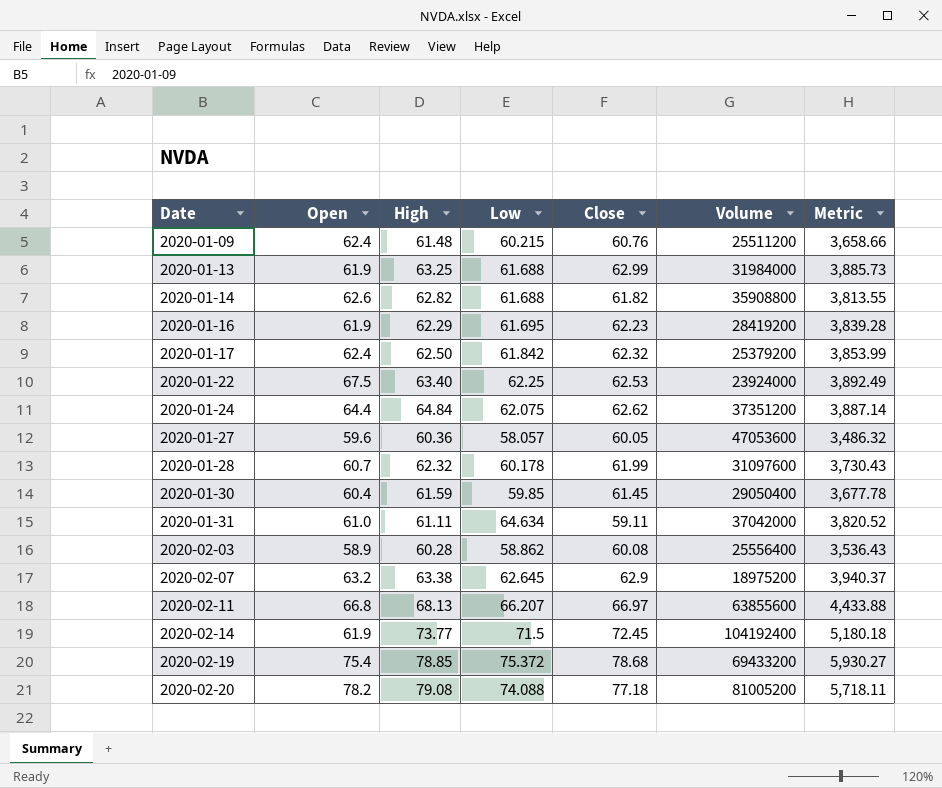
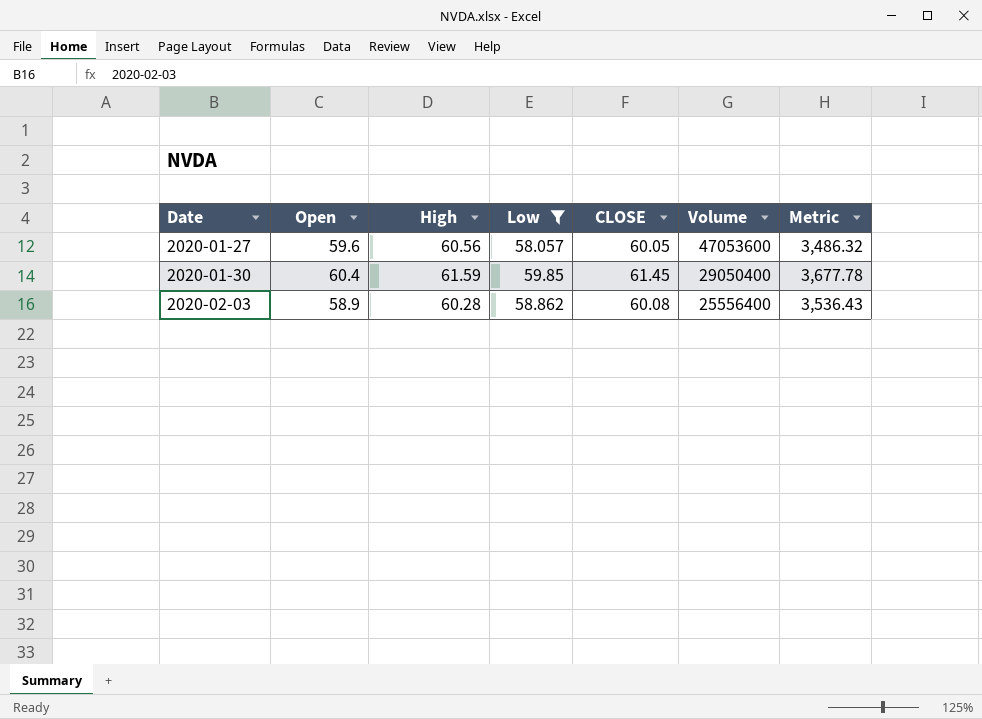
filter: none -> Low <= 59.85
column name: Close -> CLOSE
2020-01-27 | High: 60.36 -> 60.56

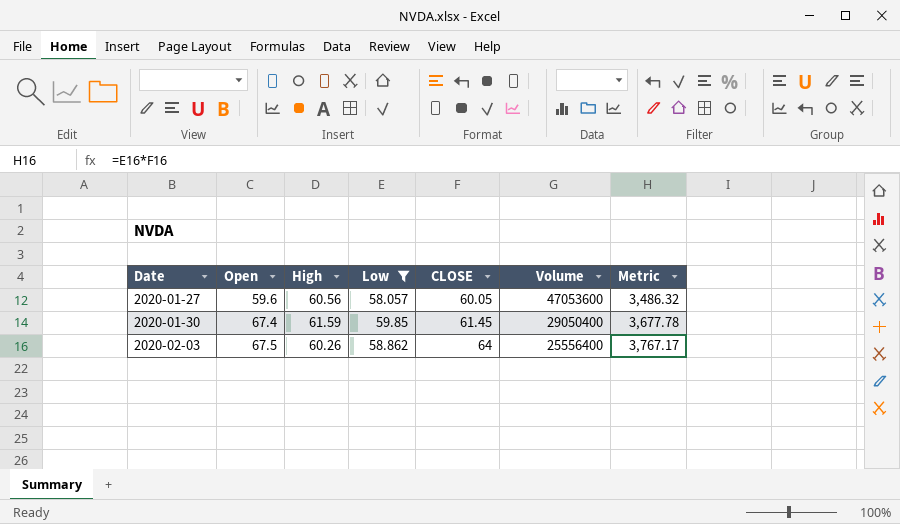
2020-01-30 | Open: 60.4 -> 67.4
2020-02-03 | Open: 58.9 -> 67.5
2020-02-03 | High: 60.28 -> 60.26
2020-02-03 | CLOSE: 60.08 -> 64
2020-02-03 | Metric: 3,536.43 -> 3,767.17

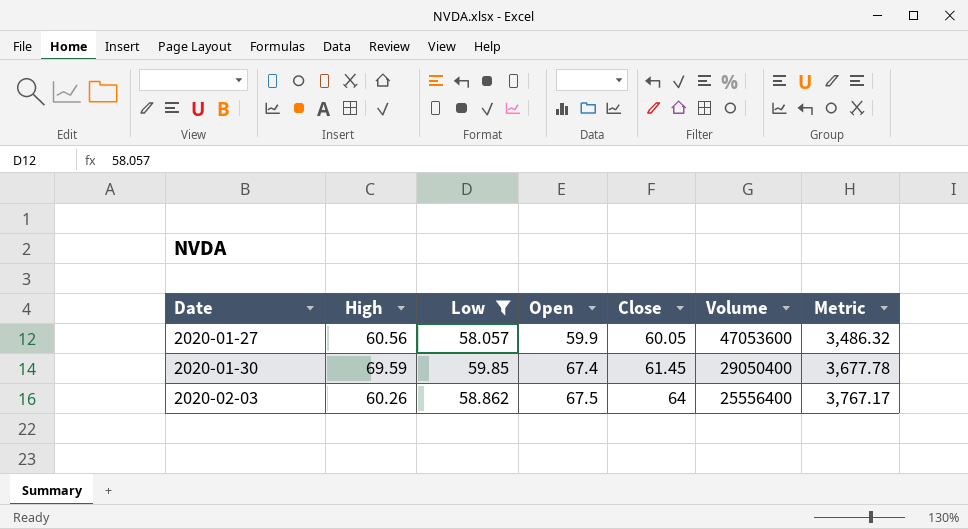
column Open | position: 2 -> 4
column name: CLOSE -> Close
2020-01-27 | Open: 59.6 -> 59.9
2020-01-30 | High: 61.59 -> 69.59

